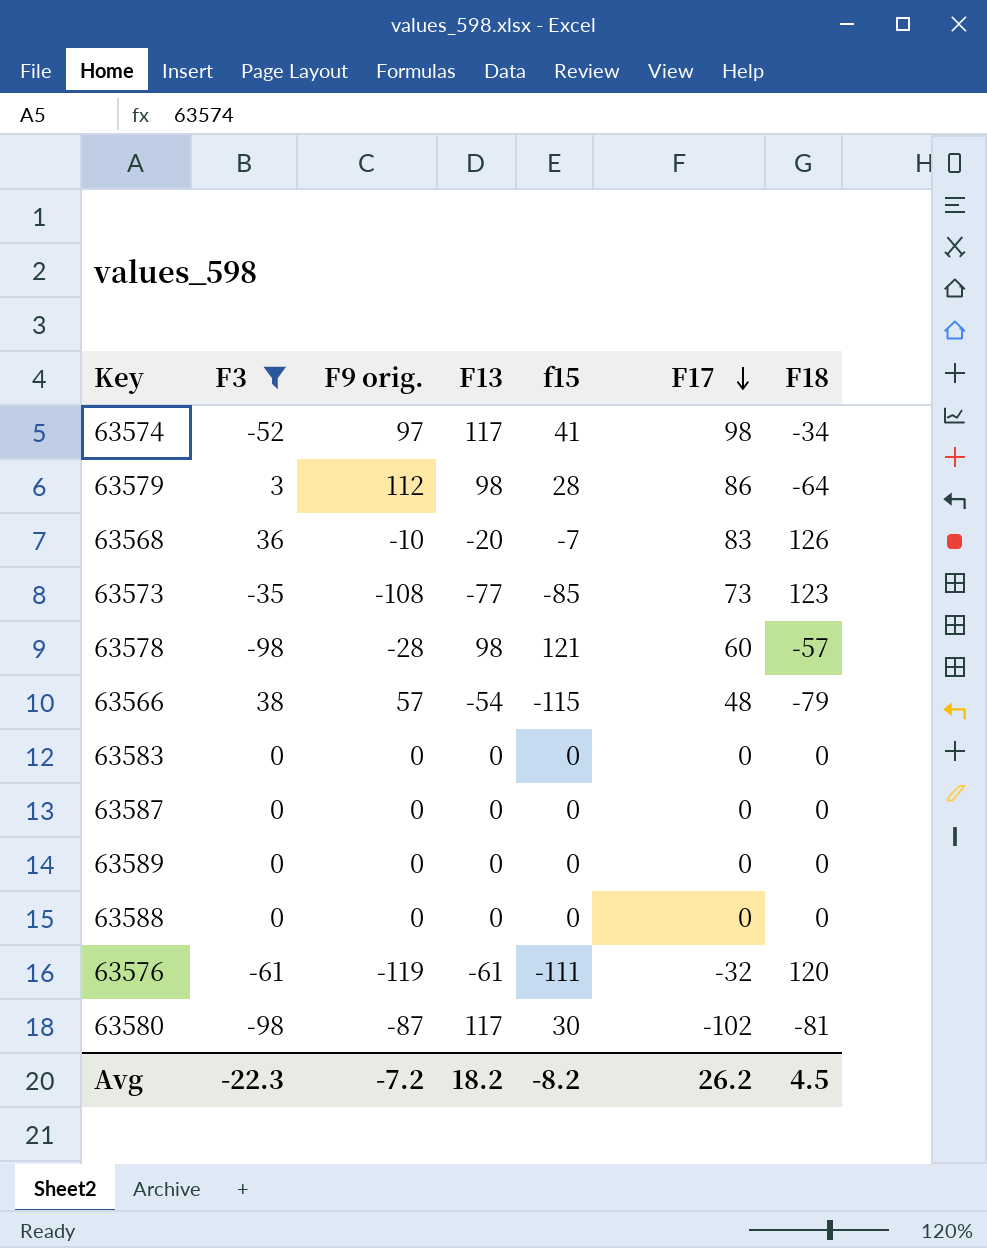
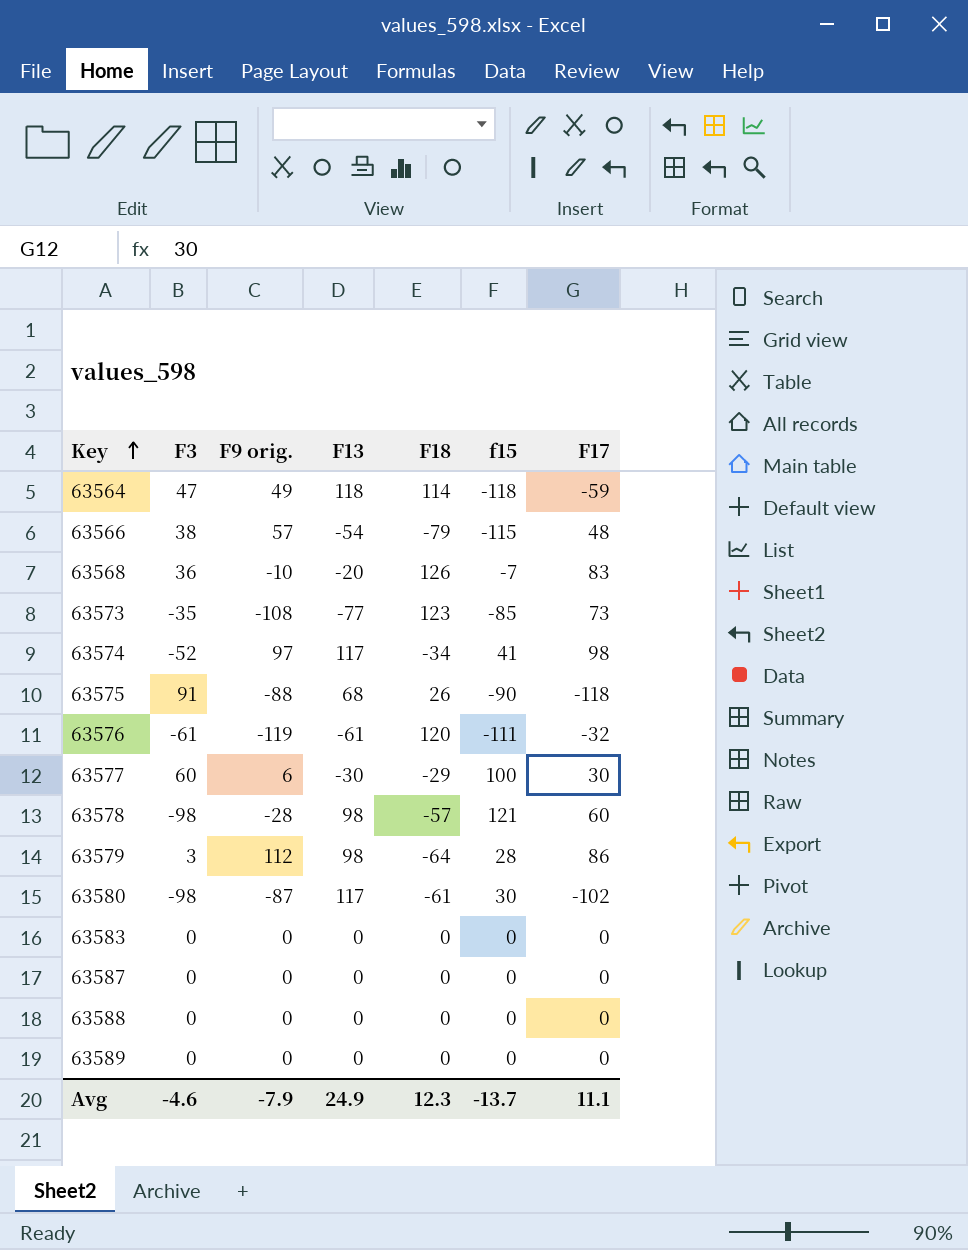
filter: F3 <= 38 -> none
row order: F17 descending -> Key ascending
column F18 | position: 7 -> 5
63580 | F18: -81 -> -61
Avg | F3: -22.3 -> -4.6
Avg | F9 orig.: -7.2 -> -7.9
Avg | F13: 18.2 -> 24.9
Avg | F18: 4.5 -> 12.3
Avg | f15: -8.2 -> -13.7
Avg | F17: 26.2 -> 11.1

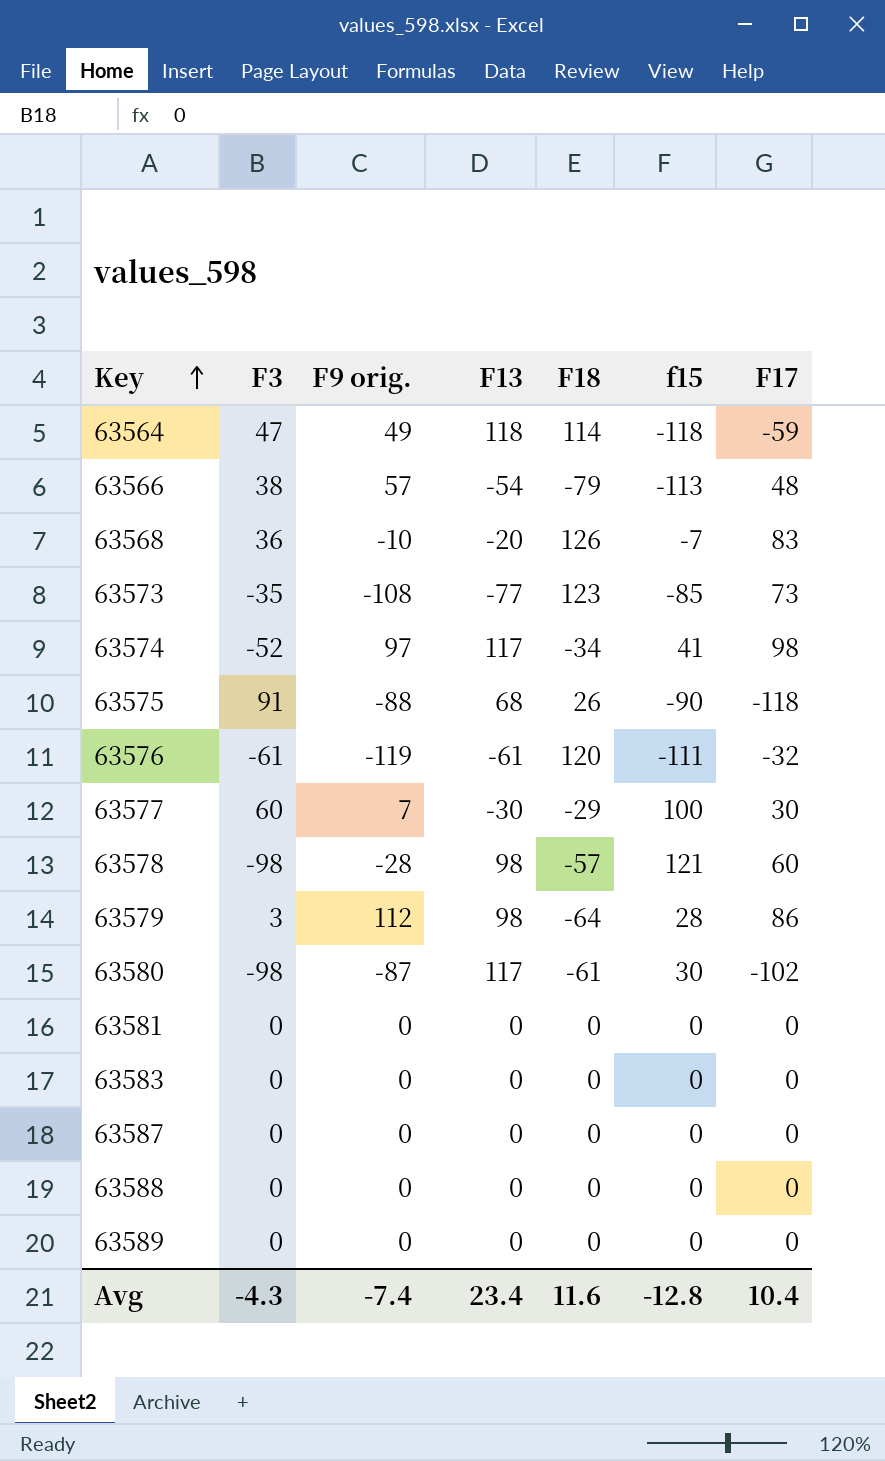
63566 | f15: -115 -> -113
63577 | F9 orig.: 6 -> 7
row 63581: none -> 0 | 0 | 0 | 0 | 0 | 0
Avg | F3: -4.6 -> -4.3
Avg | F9 orig.: -7.9 -> -7.4
Avg | F13: 24.9 -> 23.4
Avg | F18: 12.3 -> 11.6
Avg | f15: -13.7 -> -12.8
Avg | F17: 11.1 -> 10.4

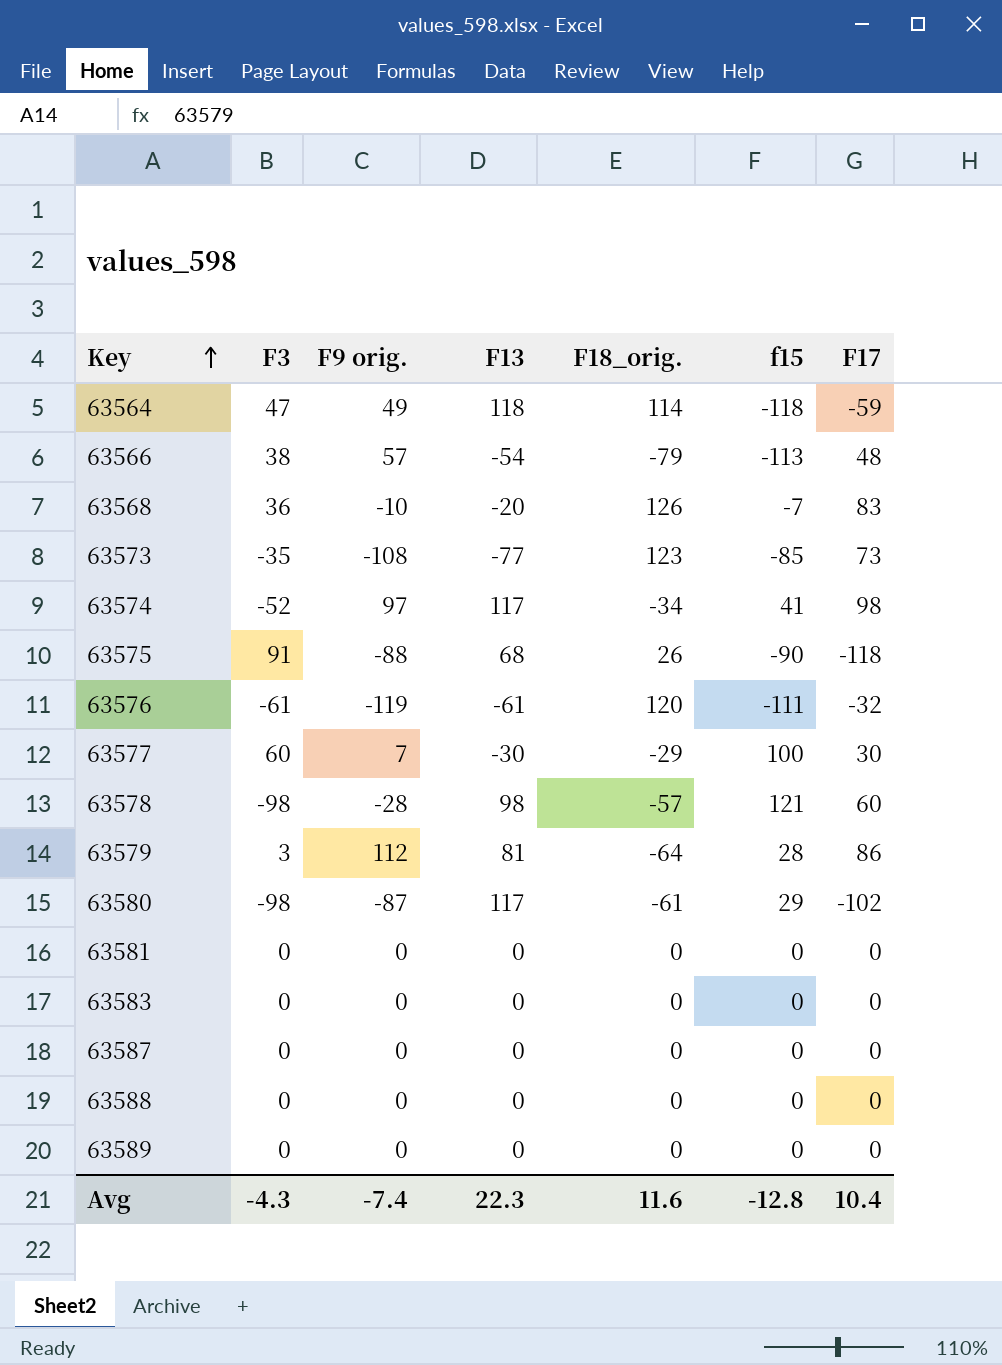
column name: F18 -> F18_orig.
63579 | F13: 98 -> 81
63580 | f15: 30 -> 29
Avg | F13: 23.4 -> 22.3

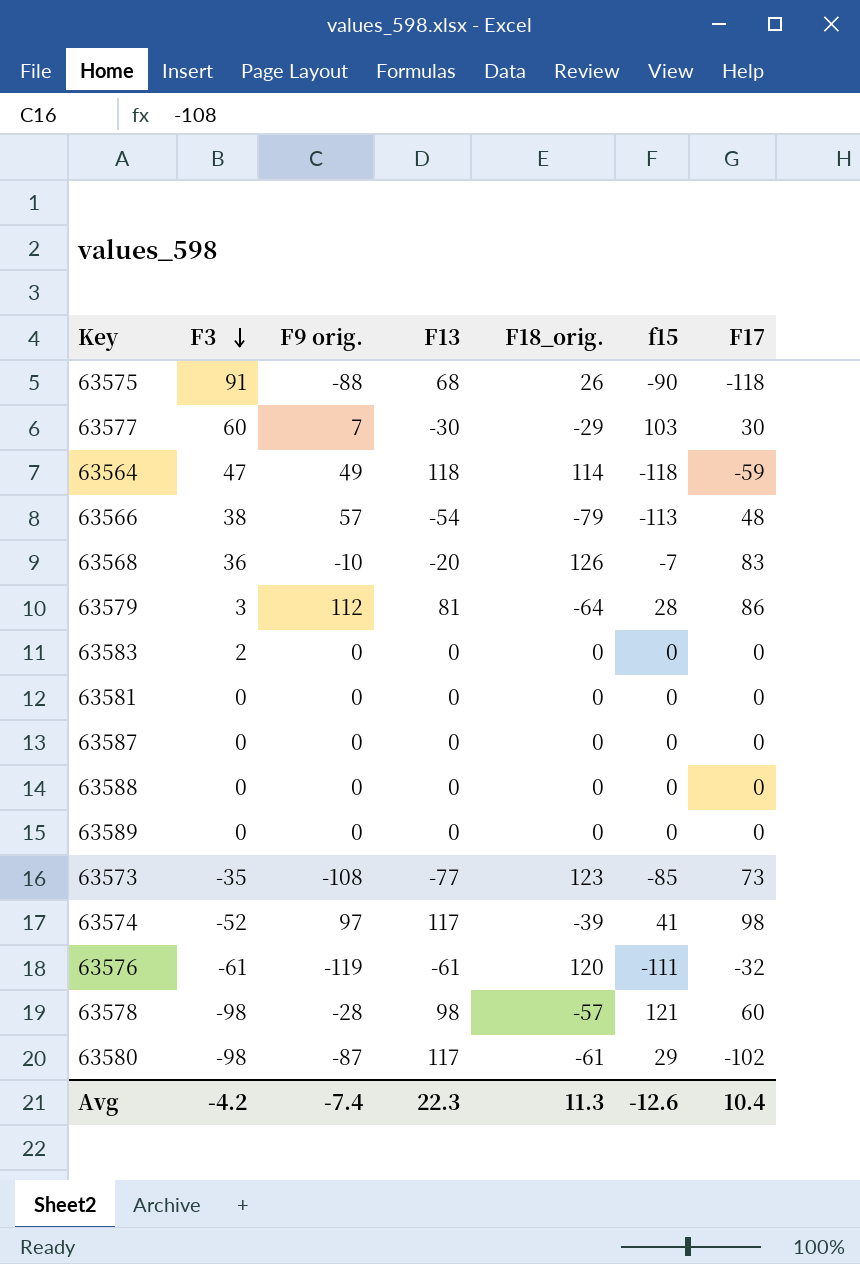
row order: Key ascending -> F3 descending
63577 | f15: 100 -> 103
63583 | F3: 0 -> 2
63574 | F18_orig.: -34 -> -39
Avg | F3: -4.3 -> -4.2
Avg | F18_orig.: 11.6 -> 11.3
Avg | f15: -12.8 -> -12.6

